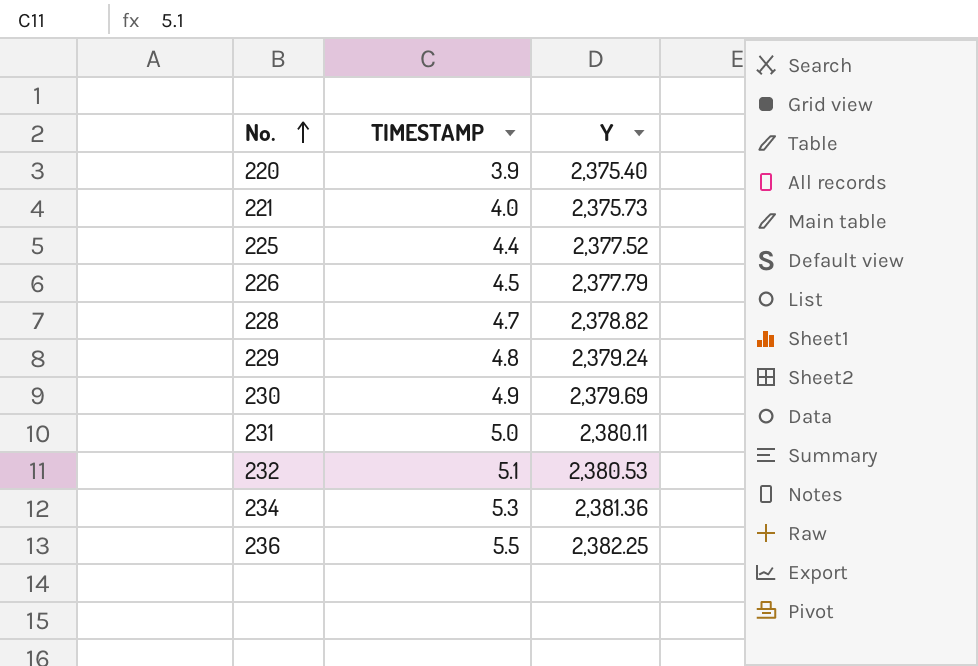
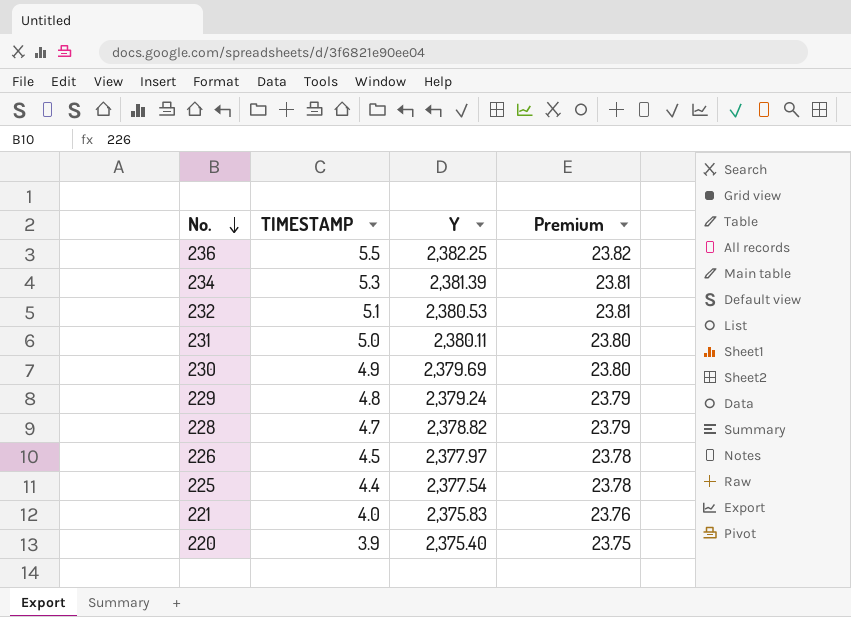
row order: No. ascending -> No. descending
column Premium | formula: none -> [Y] * 0.01
234 | Y: 2,381.36 -> 2,381.39
226 | Y: 2,377.79 -> 2,377.97
225 | Y: 2,377.52 -> 2,377.54
221 | Y: 2,375.73 -> 2,375.83

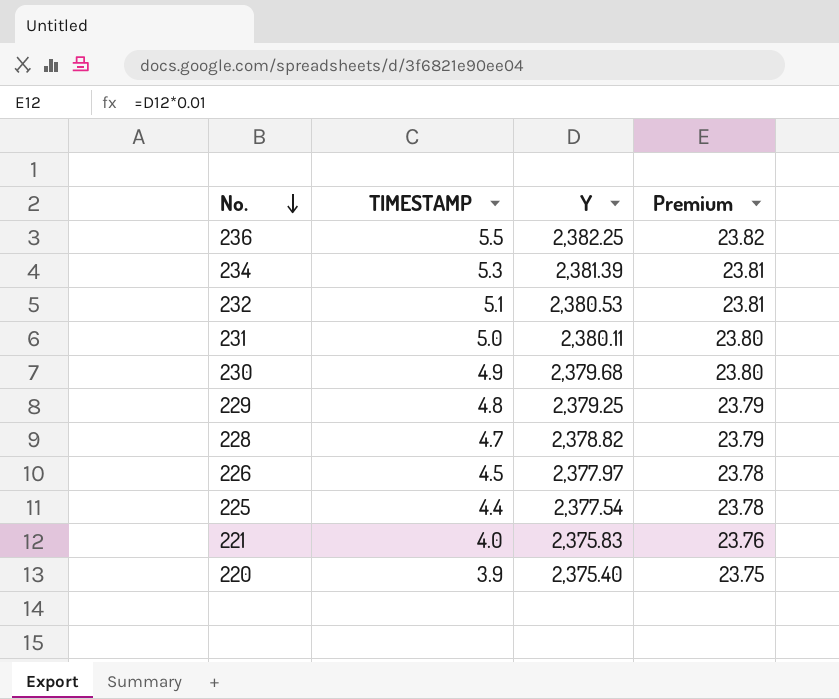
230 | Y: 2,379.69 -> 2,379.68
229 | Y: 2,379.24 -> 2,379.25

